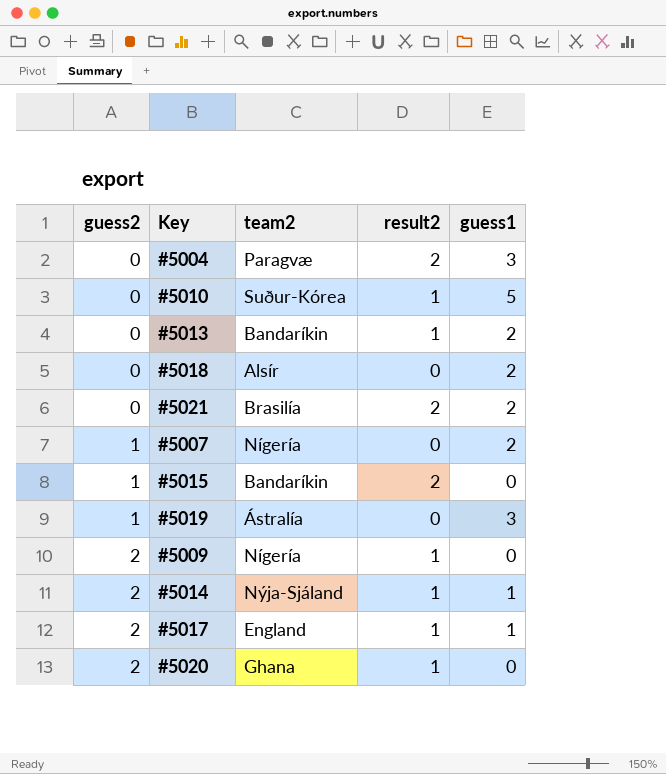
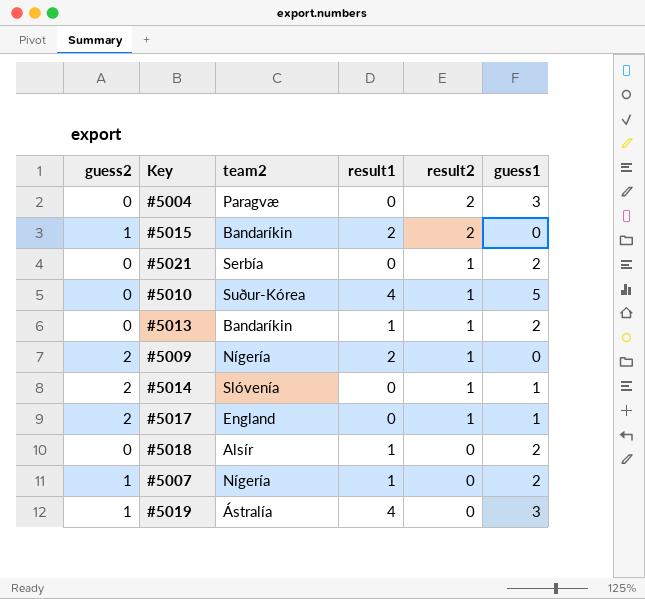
row order: guess2 ascending -> result2 descending
column result1 | position: none -> 4
row #5020: 2 | Ghana | 1 | 0 -> none
#5021 | team2: Brasilía -> Serbía
#5021 | result2: 2 -> 1
#5014 | team2: Nýja-Sjáland -> Slóvenía

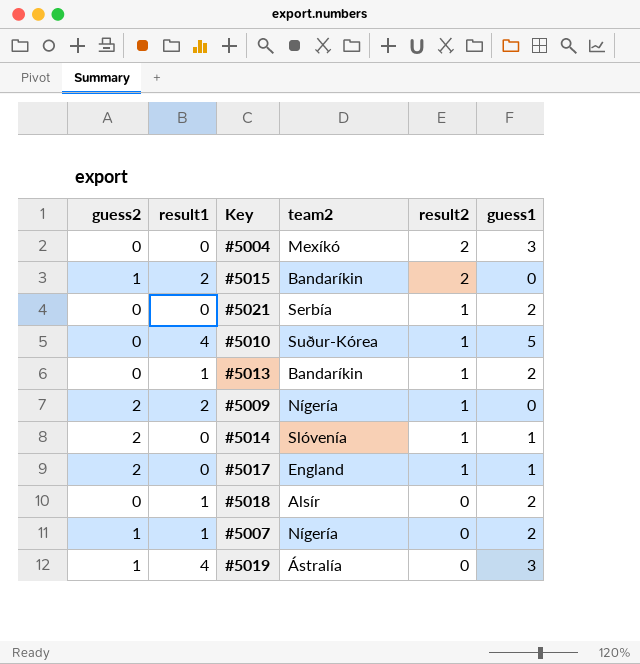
column result1 | position: 4 -> 2
#5004 | team2: Paragvæ -> Mexíkó

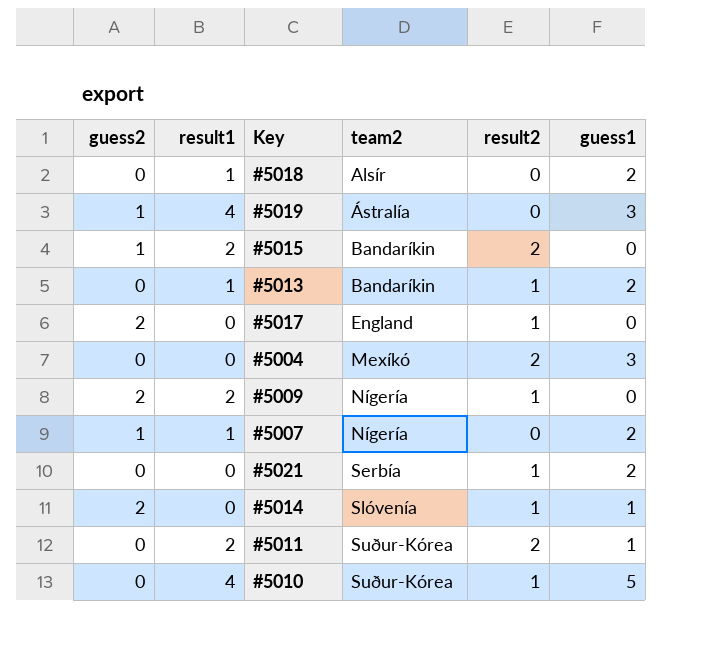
row order: result2 descending -> team2 ascending
#5017 | guess1: 1 -> 0
row #5011: none -> 0 | 2 | Suður-Kórea | 2 | 1

